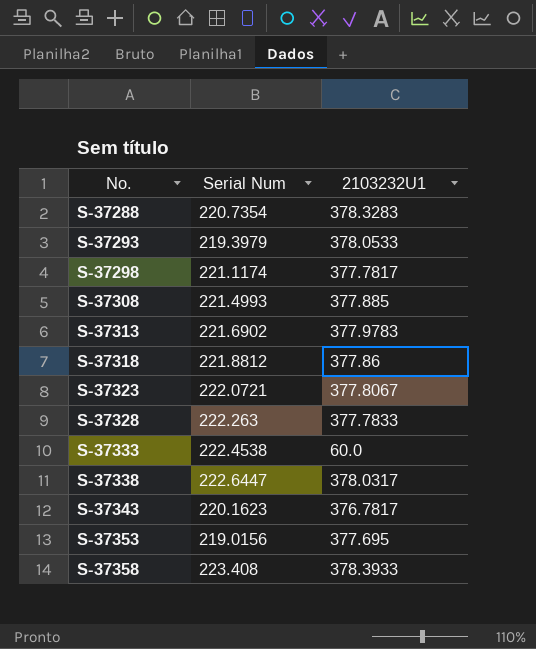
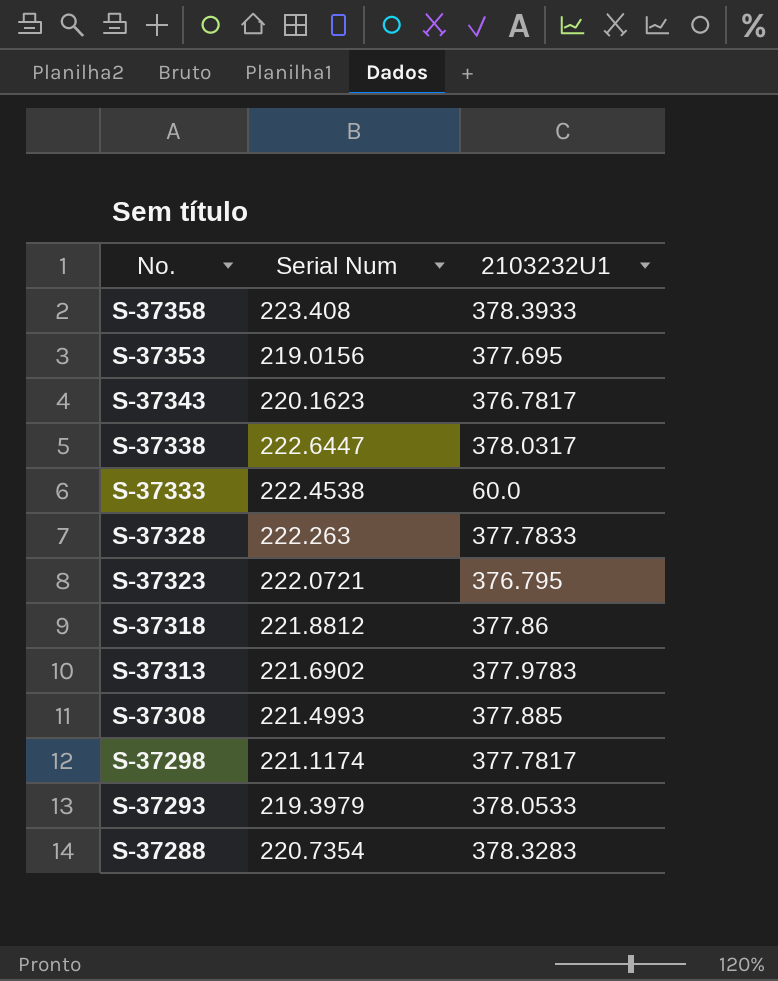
row order: No. ascending -> No. descending
S-37323 | 2103232U1: 377.8067 -> 376.795

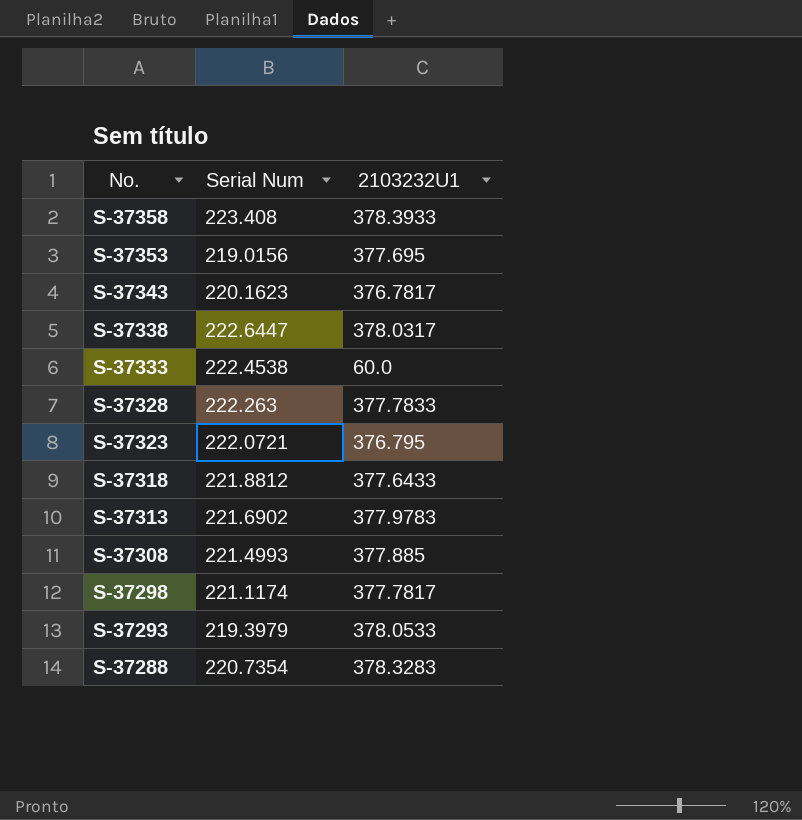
S-37318 | 2103232U1: 377.86 -> 377.6433

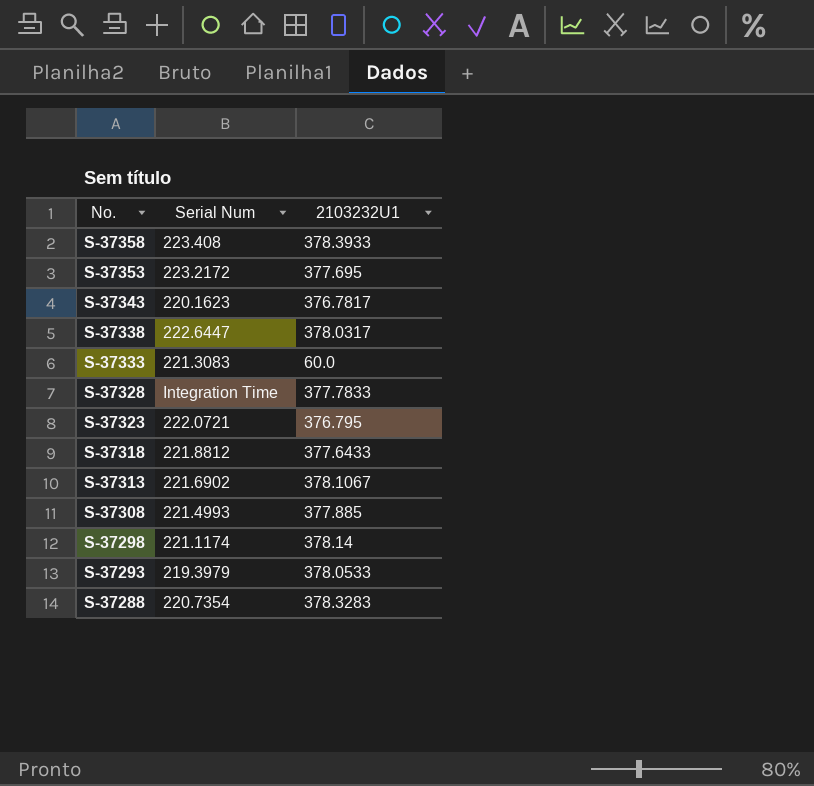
S-37353 | Serial Num: 219.0156 -> 223.2172
S-37333 | Serial Num: 222.4538 -> 221.3083
S-37328 | Serial Num: 222.263 -> Integration Time
S-37313 | 2103232U1: 377.9783 -> 378.1067
S-37298 | 2103232U1: 377.7817 -> 378.14

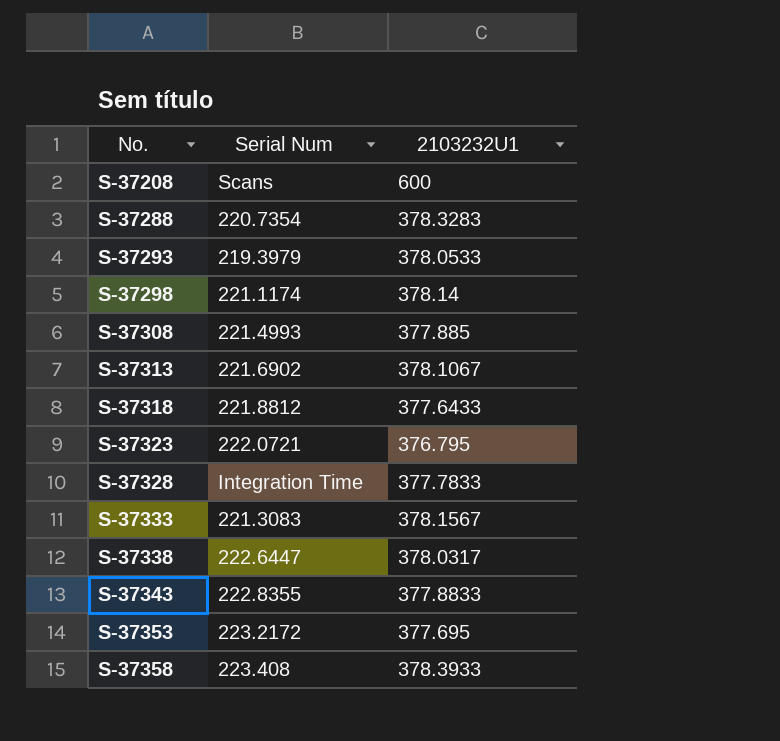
row order: No. descending -> No. ascending
row S-37208: none -> Scans | 600
S-37333 | 2103232U1: 60.0 -> 378.1567
S-37343 | Serial Num: 220.1623 -> 222.8355
S-37343 | 2103232U1: 376.7817 -> 377.8833

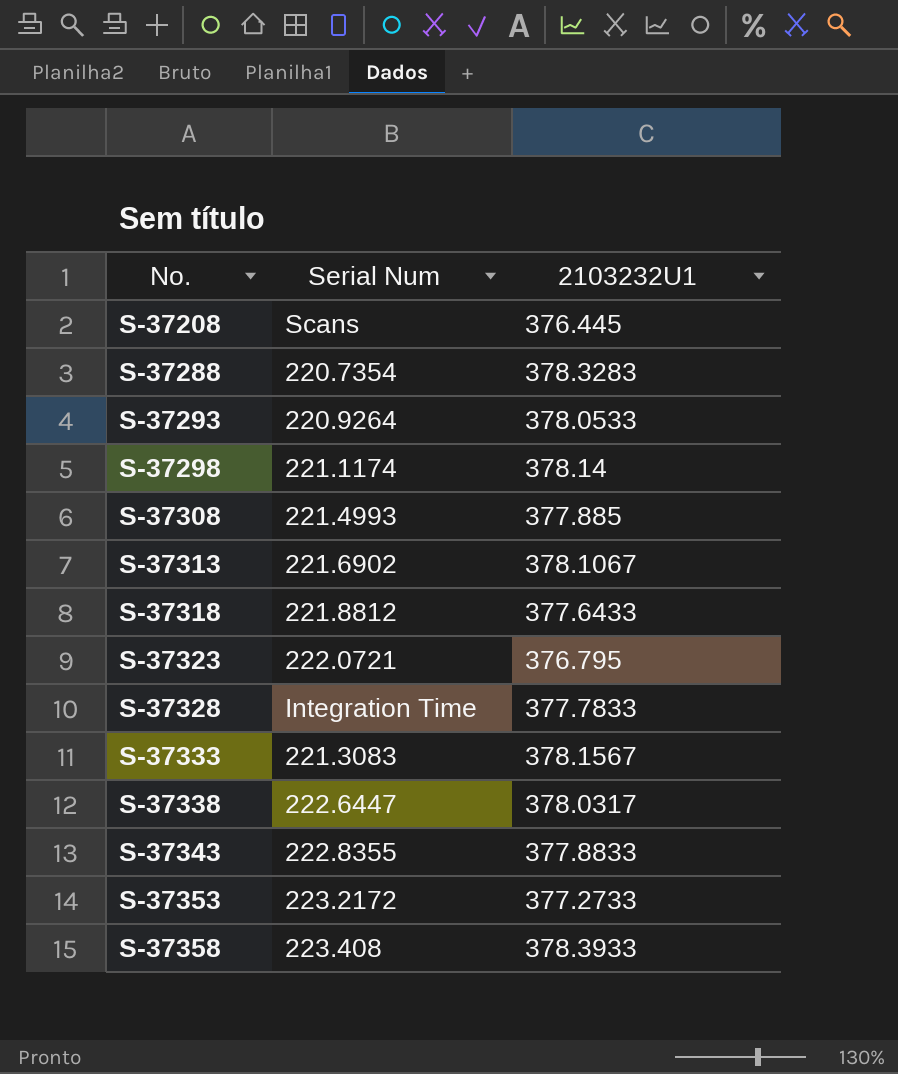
S-37208 | 2103232U1: 600 -> 376.445
S-37293 | Serial Num: 219.3979 -> 220.9264
S-37353 | 2103232U1: 377.695 -> 377.2733

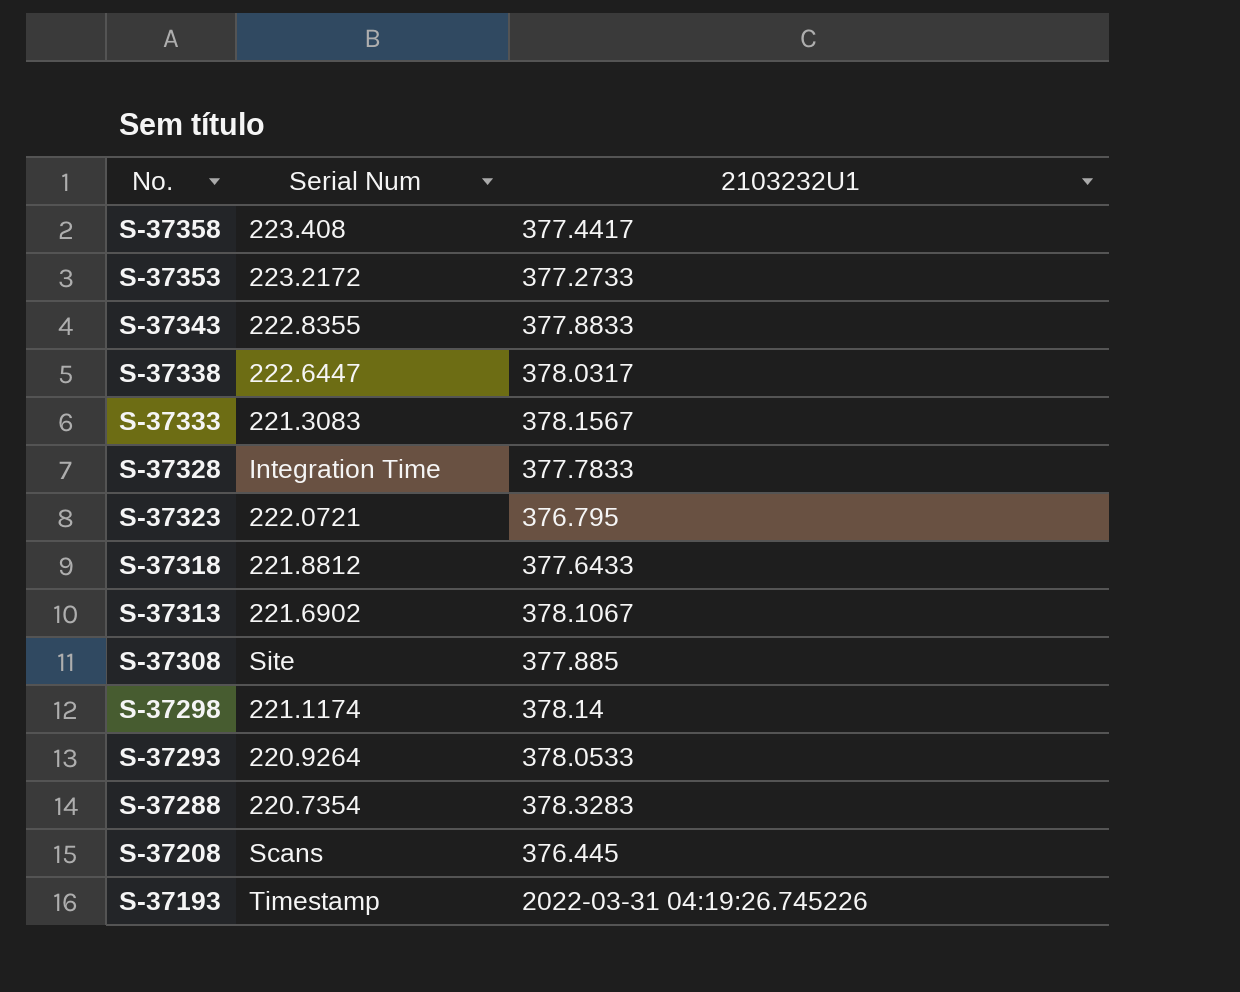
row order: No. ascending -> No. descending
S-37358 | 2103232U1: 378.3933 -> 377.4417
S-37308 | Serial Num: 221.4993 -> Site
row S-37193: none -> Timestamp | 2022-03-31 04:19:26.745226

